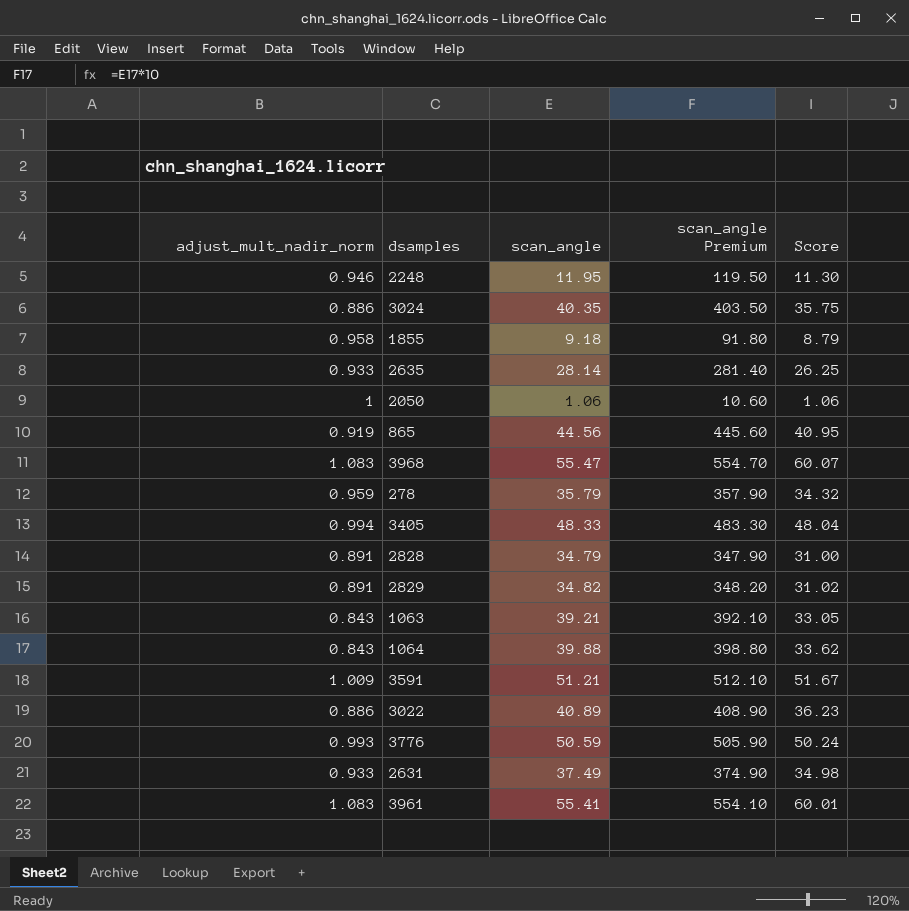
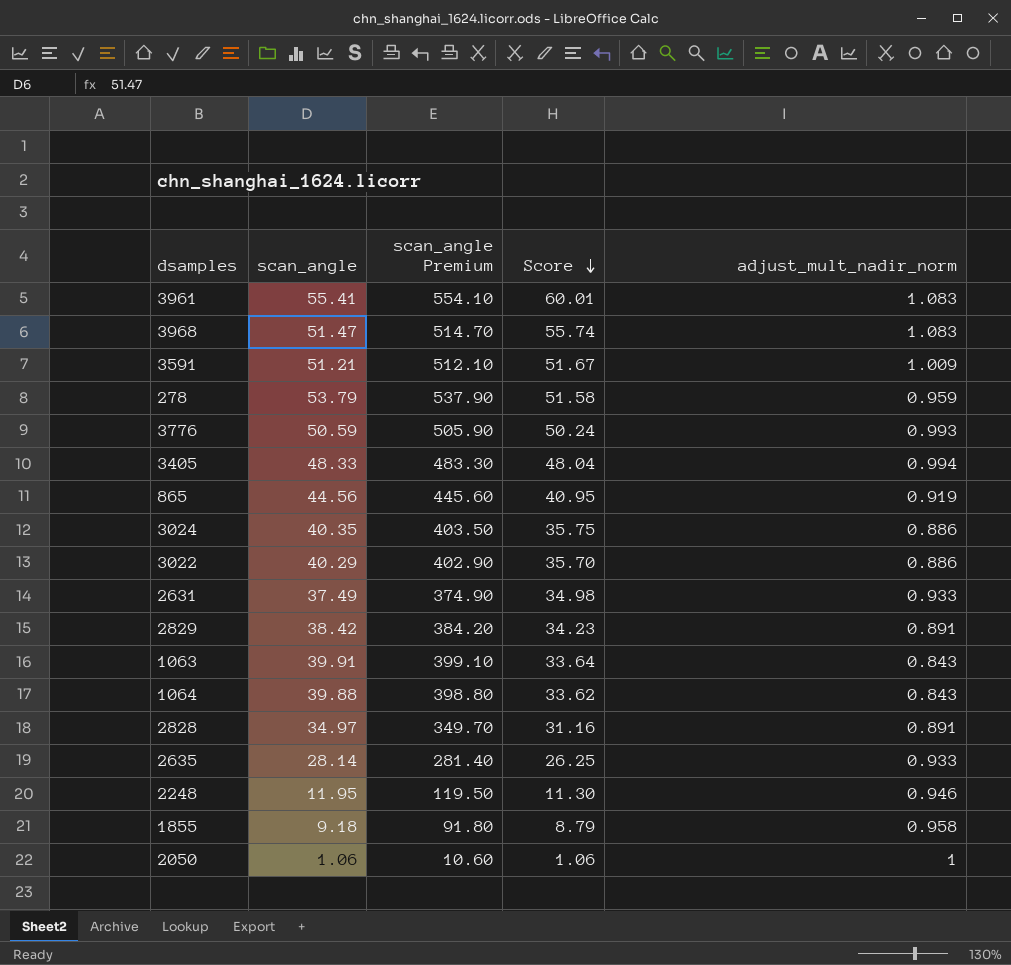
row order: none -> Score descending
column adjust_mult_nadir_norm | position: 1 -> 5
3968 | scan_angle: 55.47 -> 51.47
3968 | scan_angle Premium: 554.70 -> 514.70
3968 | Score: 60.07 -> 55.74
278 | scan_angle: 35.79 -> 53.79
278 | scan_angle Premium: 357.90 -> 537.90
278 | Score: 34.32 -> 51.58
3022 | scan_angle: 40.89 -> 40.29
3022 | scan_angle Premium: 408.90 -> 402.90
3022 | Score: 36.23 -> 35.70
2829 | scan_angle: 34.82 -> 38.42
2829 | scan_angle Premium: 348.20 -> 384.20
2829 | Score: 31.02 -> 34.23
1063 | scan_angle: 39.21 -> 39.91
1063 | scan_angle Premium: 392.10 -> 399.10
1063 | Score: 33.05 -> 33.64
2828 | scan_angle: 34.79 -> 34.97
2828 | scan_angle Premium: 347.90 -> 349.70
2828 | Score: 31.00 -> 31.16

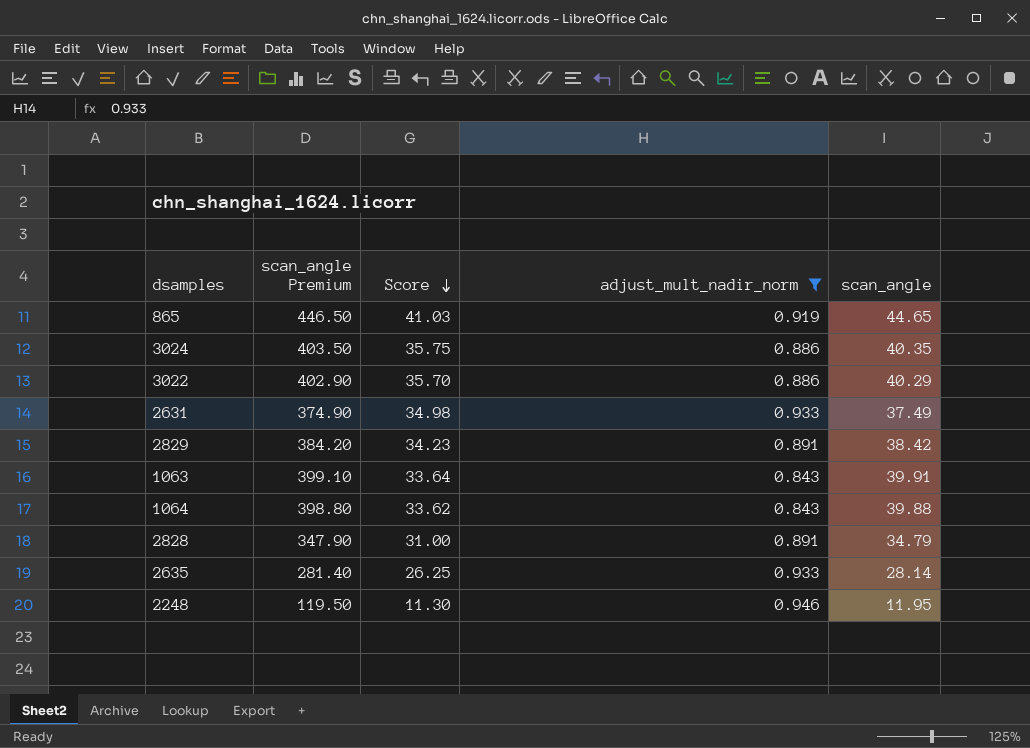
filter: none -> adjust_mult_nadir_norm <= 0.946
column scan_angle | position: 2 -> 5
865 | scan_angle Premium: 445.60 -> 446.50
865 | Score: 40.95 -> 41.03
865 | scan_angle: 44.56 -> 44.65
2828 | scan_angle Premium: 349.70 -> 347.90
2828 | Score: 31.16 -> 31.00
2828 | scan_angle: 34.97 -> 34.79

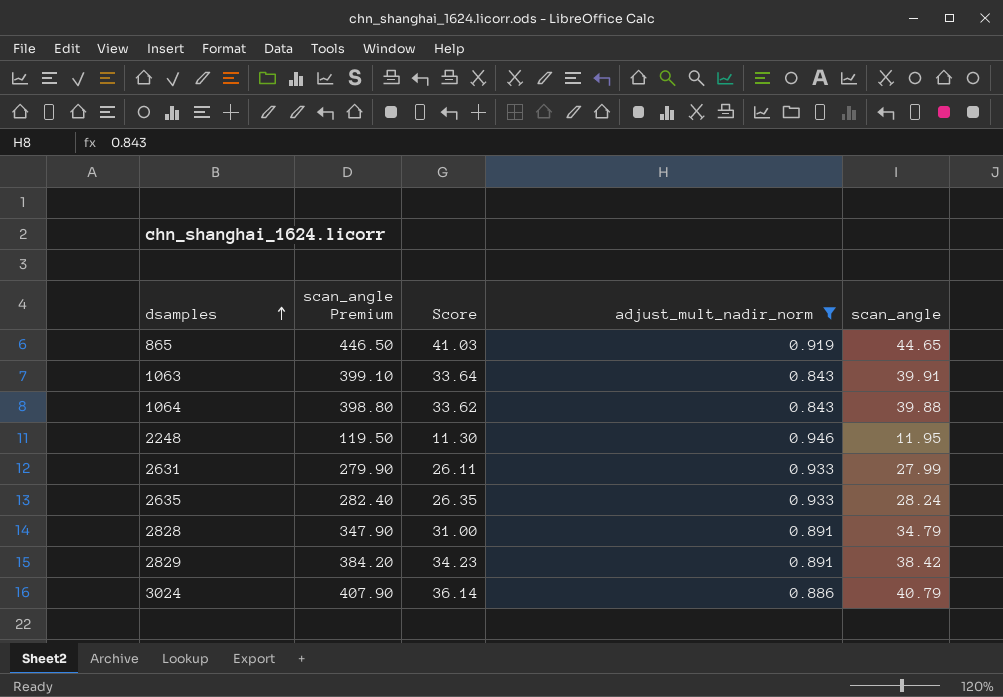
row order: Score descending -> dsamples ascending
row 3022: 402.90 | 35.70 | 0.886 | 40.29 -> none
2631 | scan_angle Premium: 374.90 -> 279.90
2631 | Score: 34.98 -> 26.11
2631 | scan_angle: 37.49 -> 27.99
2635 | scan_angle Premium: 281.40 -> 282.40
2635 | Score: 26.25 -> 26.35
2635 | scan_angle: 28.14 -> 28.24
3024 | scan_angle Premium: 403.50 -> 407.90
3024 | Score: 35.75 -> 36.14
3024 | scan_angle: 40.35 -> 40.79

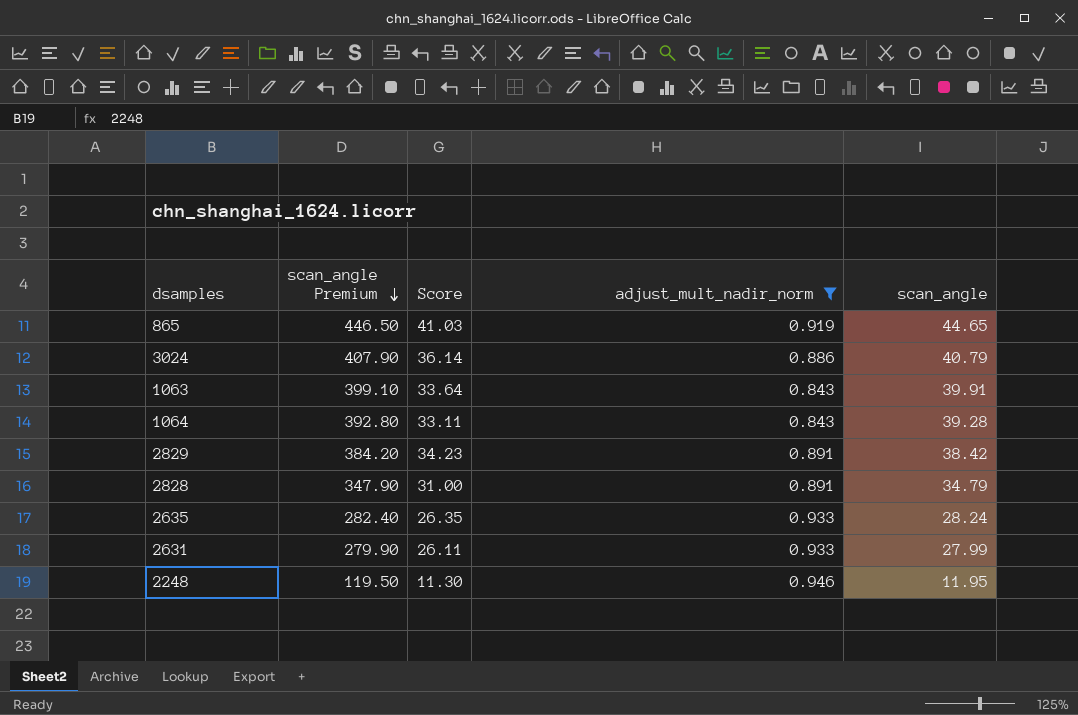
row order: dsamples ascending -> scan_angle Premium descending
1064 | scan_angle Premium: 398.80 -> 392.80
1064 | Score: 33.62 -> 33.11
1064 | scan_angle: 39.88 -> 39.28

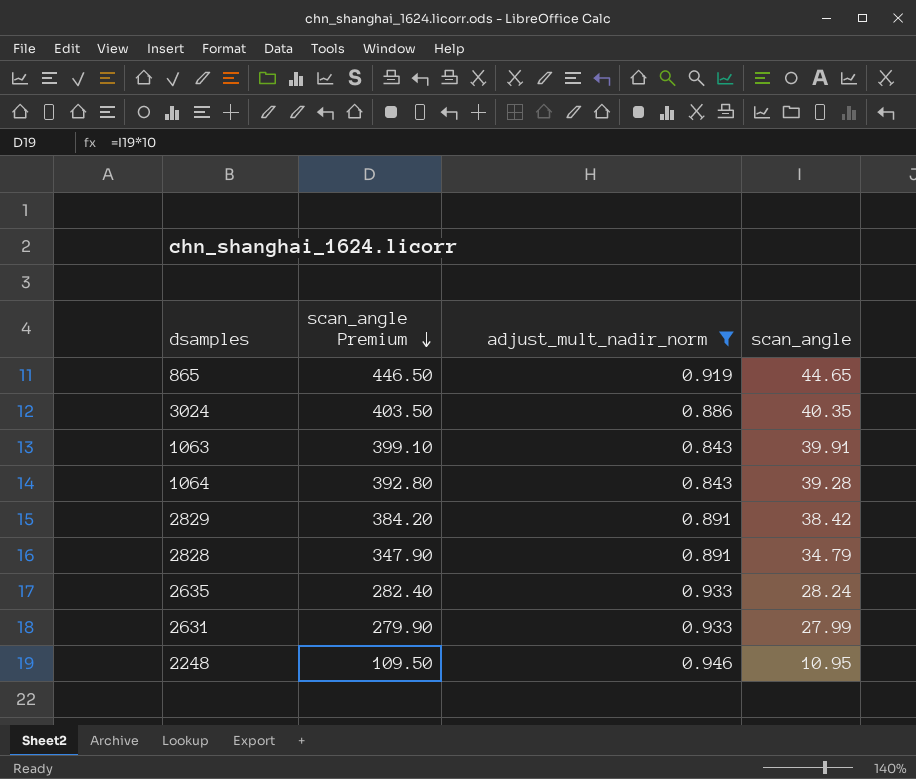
column Score | formula: [adjust_mult_nadir_norm] * [scan_angle] -> none
3024 | scan_angle Premium: 407.90 -> 403.50
3024 | scan_angle: 40.79 -> 40.35
2248 | scan_angle Premium: 119.50 -> 109.50
2248 | scan_angle: 11.95 -> 10.95

